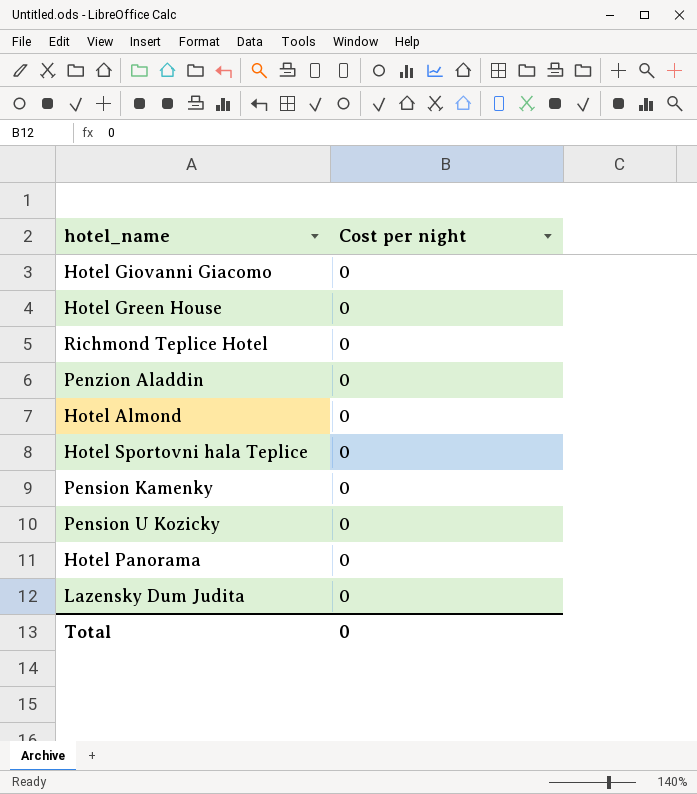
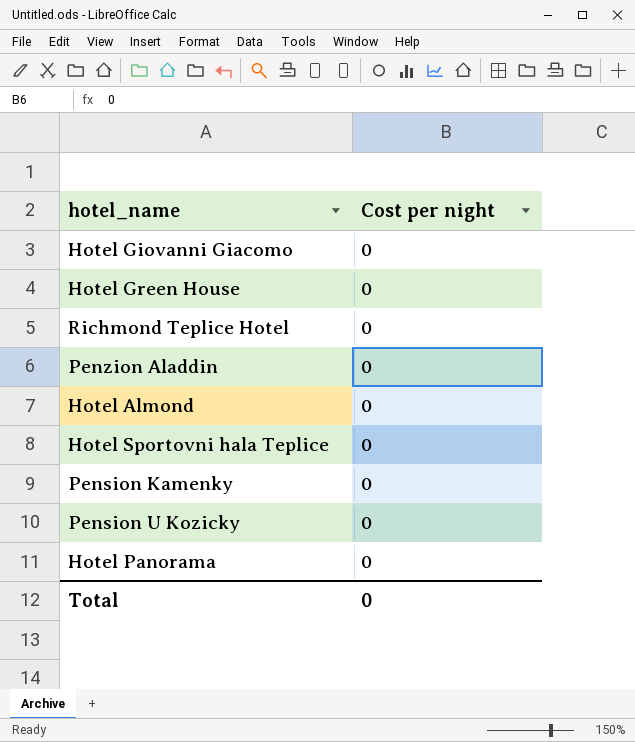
row Lazensky Dum Judita: 0 -> none

